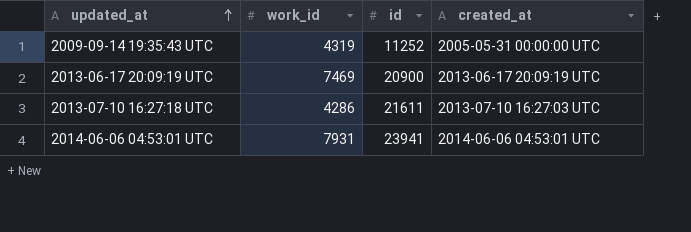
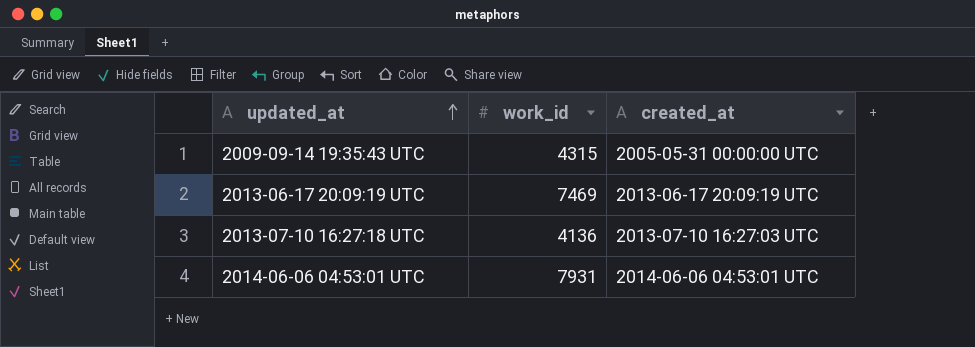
column id | position: 3 -> none
2009-09-14 19:35:43 UTC | work_id: 4319 -> 4315
2013-07-10 16:27:18 UTC | work_id: 4286 -> 4136

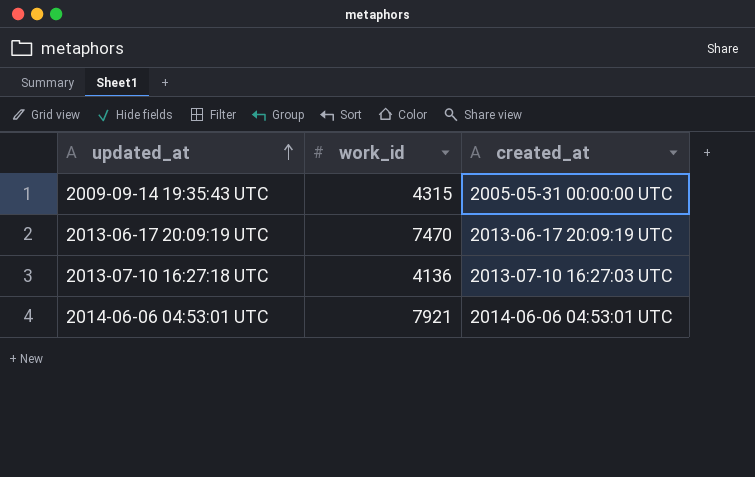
2013-06-17 20:09:19 UTC | work_id: 7469 -> 7470
2014-06-06 04:53:01 UTC | work_id: 7931 -> 7921

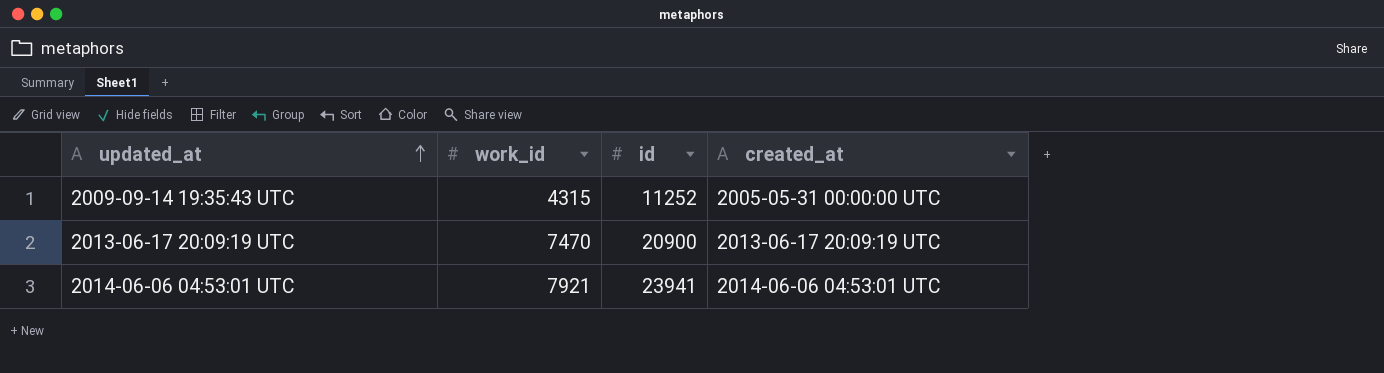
column id | position: none -> 3
row 2013-07-10 16:27:18 UTC: 4136 | 2013-07-10 16:27:03 UTC -> none

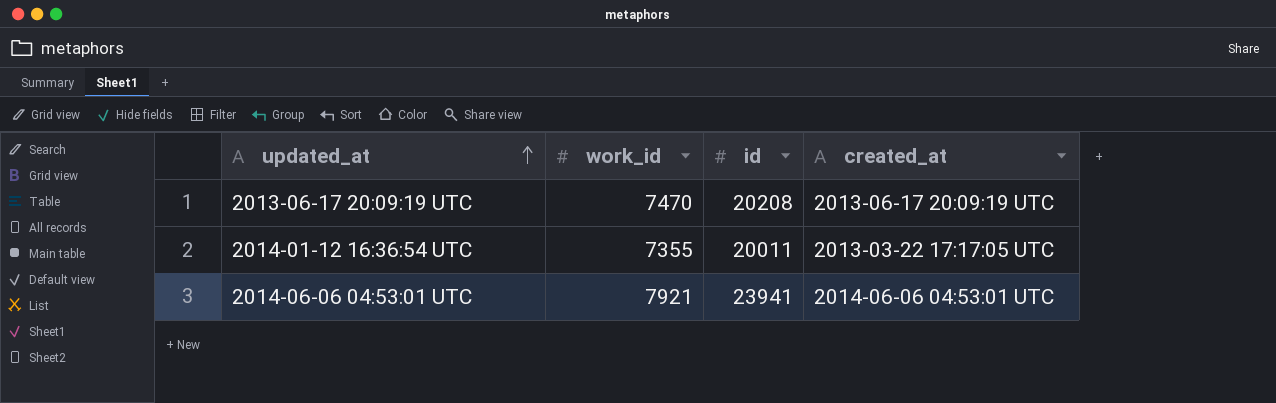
row 2009-09-14 19:35:43 UTC: 4315 | 11252 | 2005-05-31 00:00:00 UTC -> none
2013-06-17 20:09:19 UTC | id: 20900 -> 20208
row 2014-01-12 16:36:54 UTC: none -> 7355 | 20011 | 2013-03-22 17:17:05 UTC

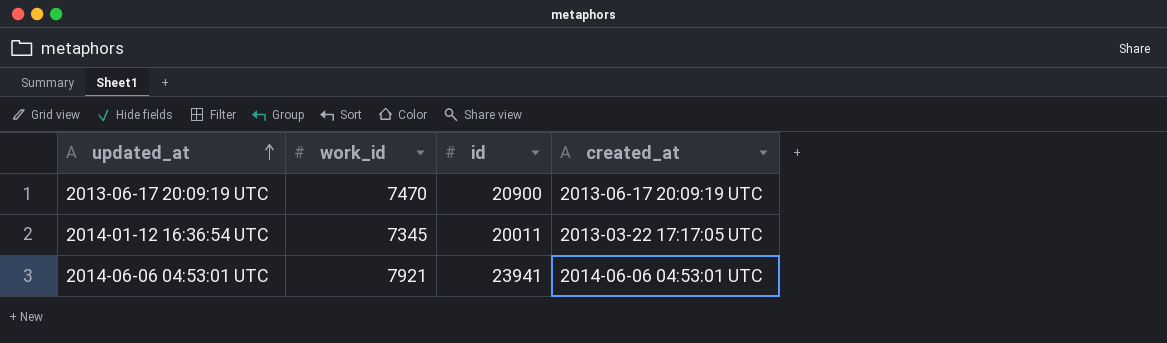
2013-06-17 20:09:19 UTC | id: 20208 -> 20900
2014-01-12 16:36:54 UTC | work_id: 7355 -> 7345

